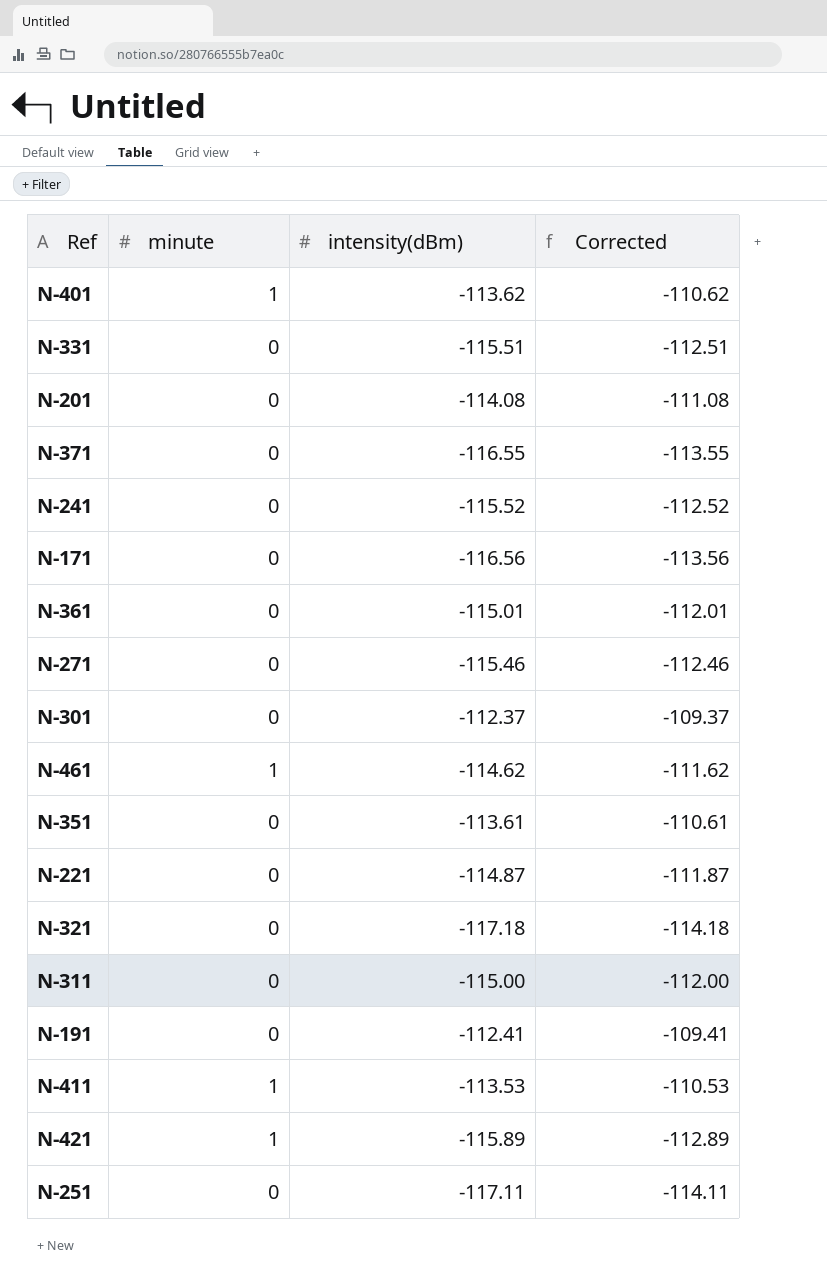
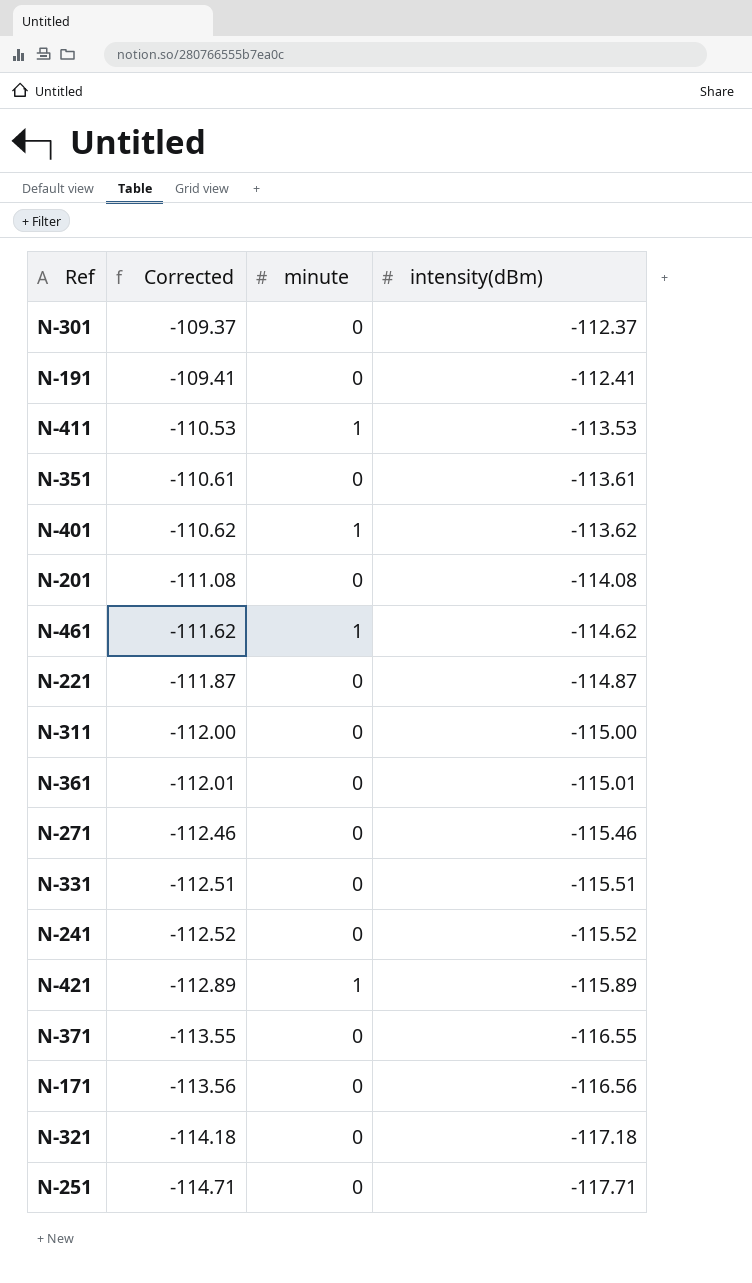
row order: none -> Corrected descending
column Corrected | position: 4 -> 2
N-251 | Corrected: -114.11 -> -114.71
N-251 | intensity(dBm): -117.11 -> -117.71

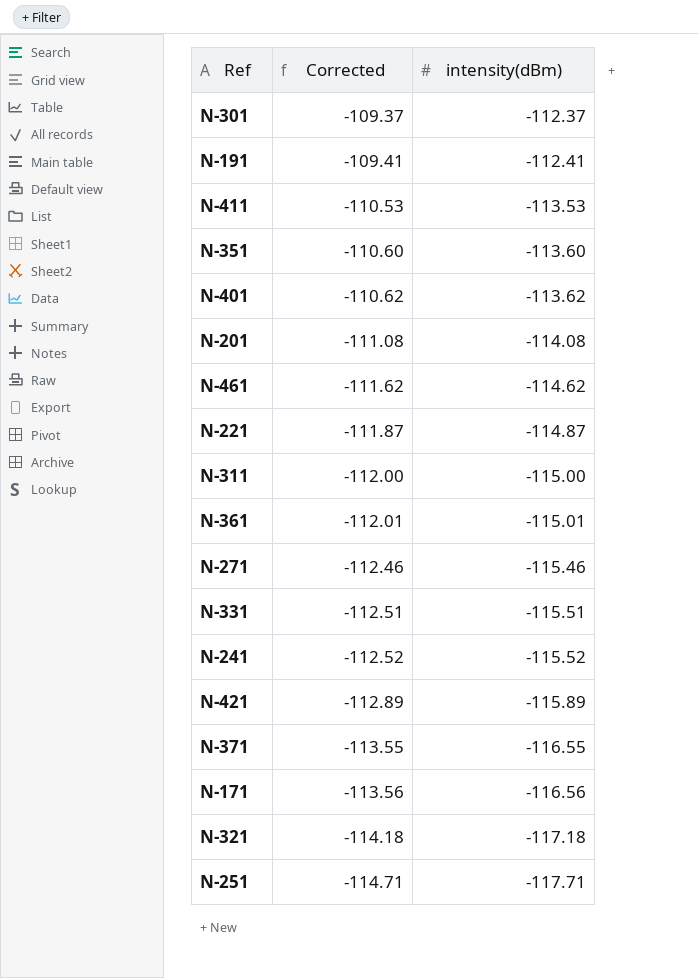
column minute | position: 3 -> none
N-351 | Corrected: -110.61 -> -110.60
N-351 | intensity(dBm): -113.61 -> -113.60

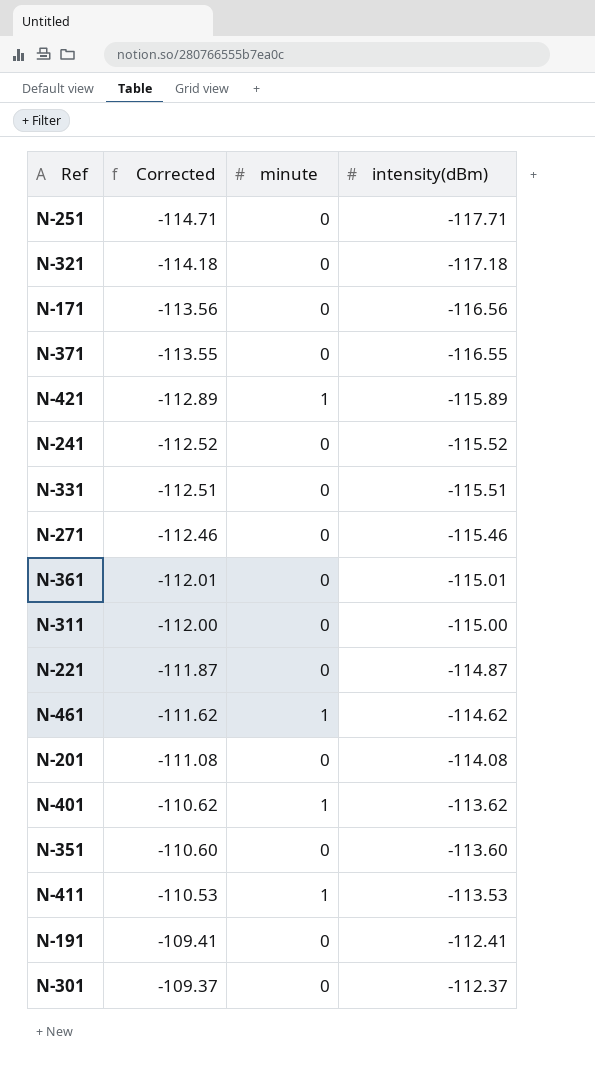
row order: Corrected descending -> Corrected ascending
column minute | position: none -> 3

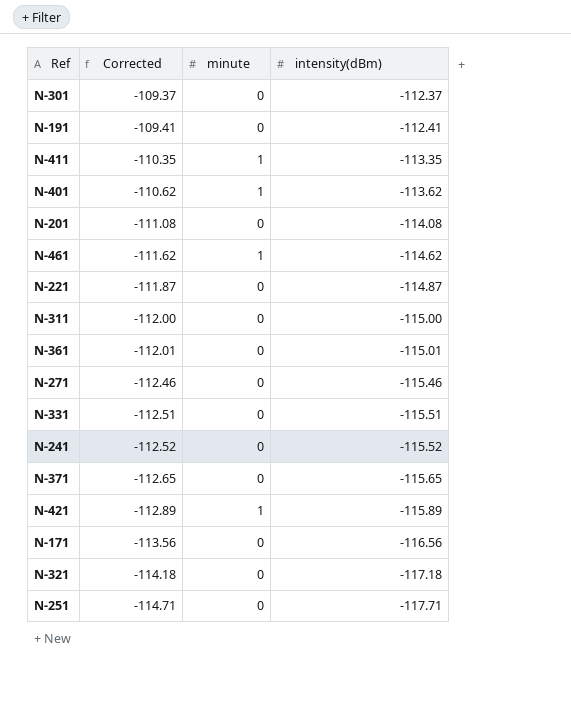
row order: Corrected ascending -> Corrected descending
row N-351: -110.60 | 0 | -113.60 -> none
N-411 | Corrected: -110.53 -> -110.35
N-411 | intensity(dBm): -113.53 -> -113.35
N-371 | Corrected: -113.55 -> -112.65
N-371 | intensity(dBm): -116.55 -> -115.65

